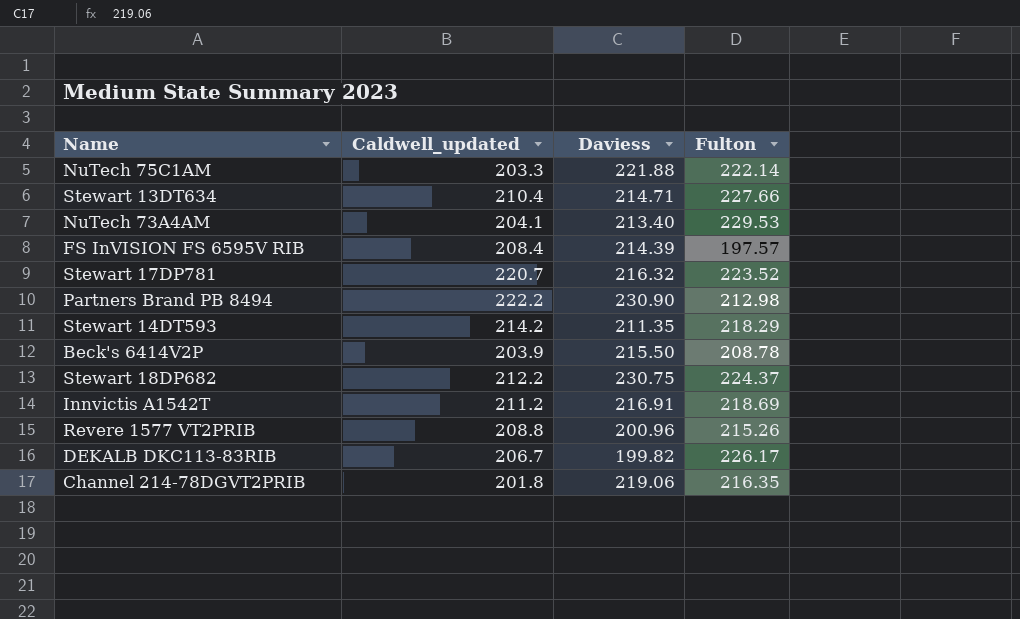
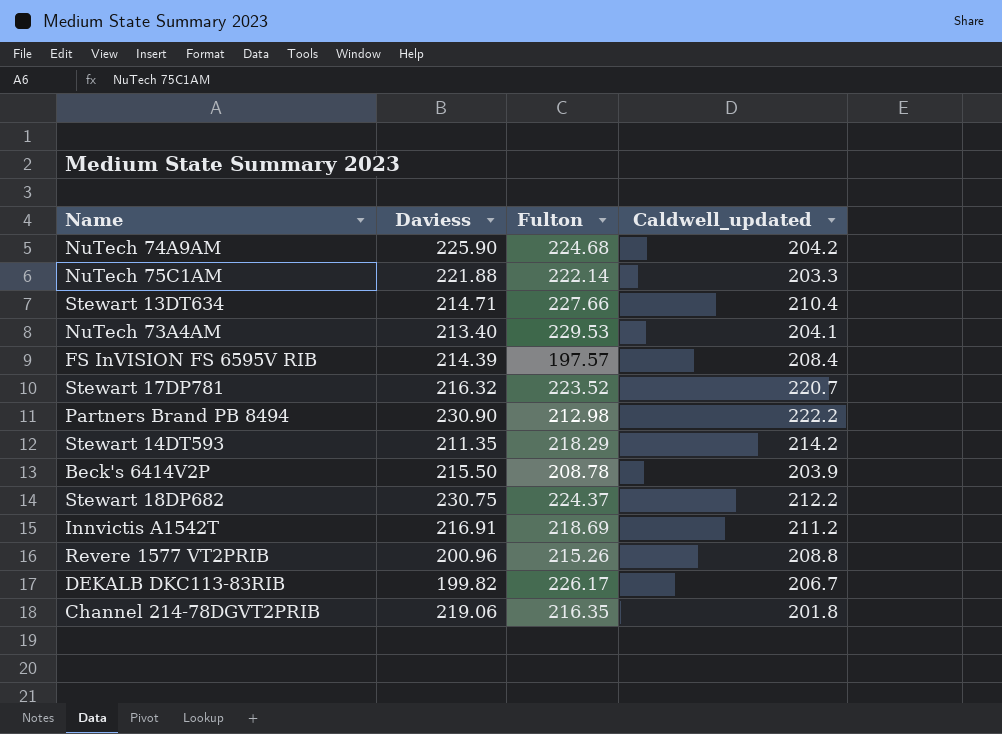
column Caldwell_updated | position: 2 -> 4
row NuTech 74A9AM: none -> 225.90 | 224.68 | 204.2

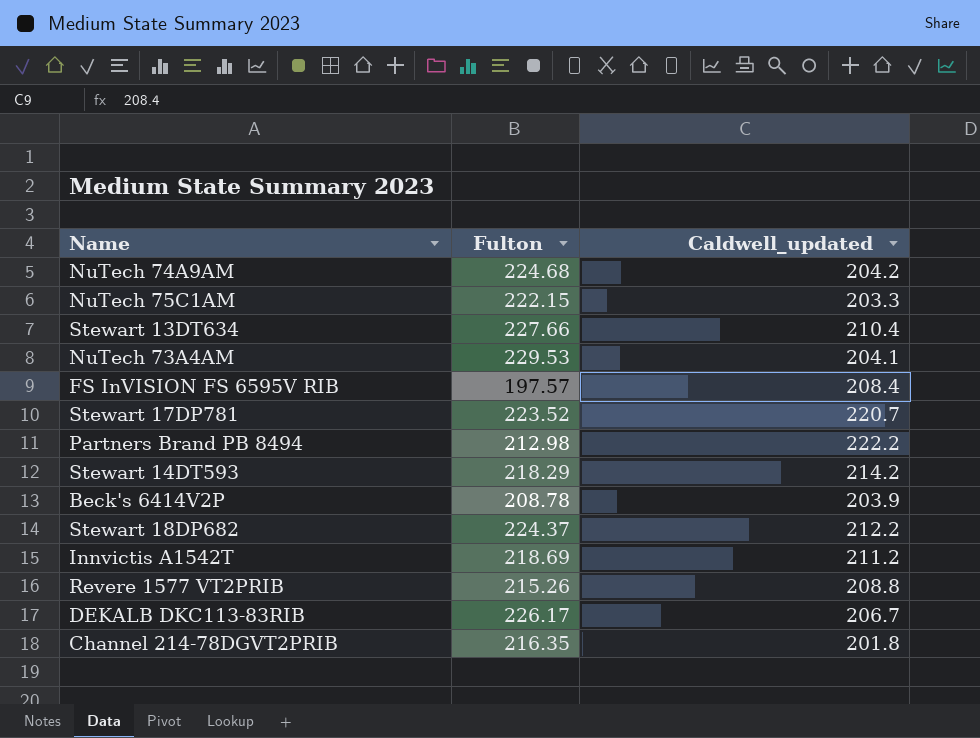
column Daviess | position: 2 -> none
NuTech 75C1AM | Fulton: 222.14 -> 222.15

